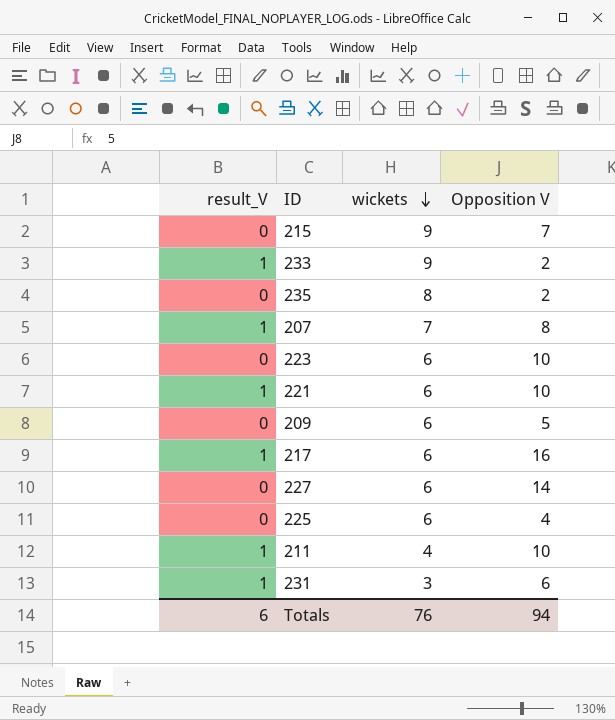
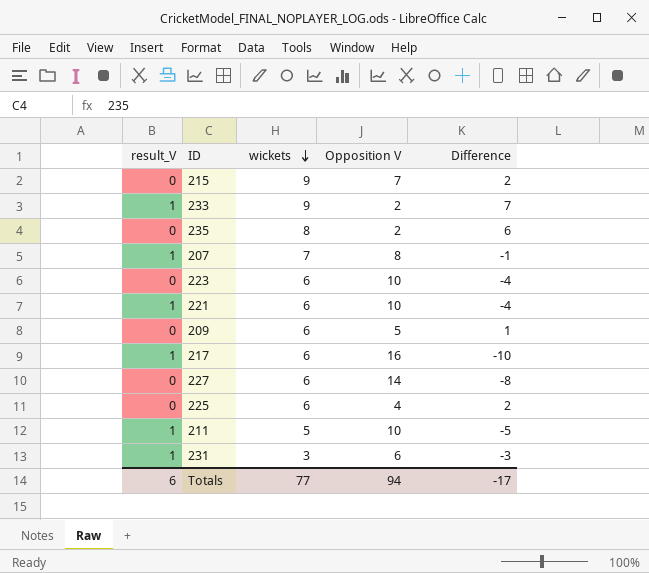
column Difference | formula: none -> [wickets] - [Opposition V]
211 | wickets: 4 -> 5
Totals | wickets: 76 -> 77

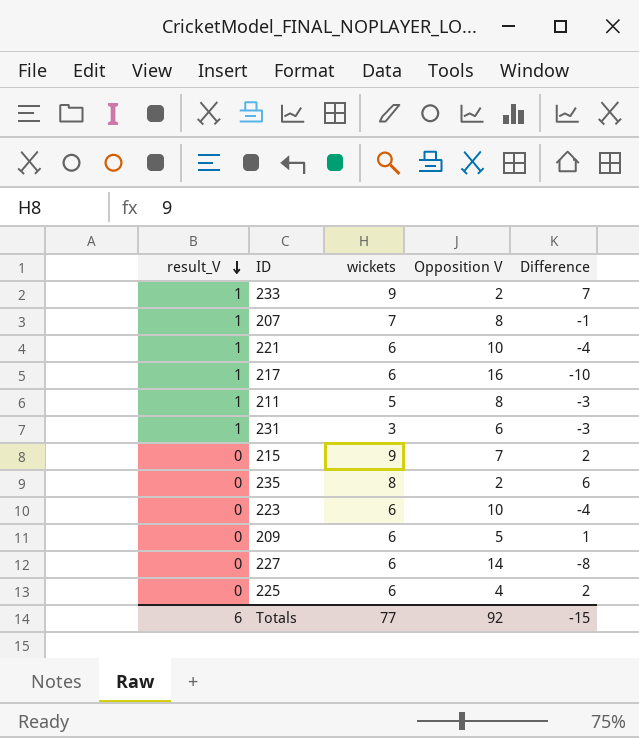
row order: wickets descending -> result_V descending
211 | Opposition V: 10 -> 8
211 | Difference: -5 -> -3
Totals | Opposition V: 94 -> 92
Totals | Difference: -17 -> -15

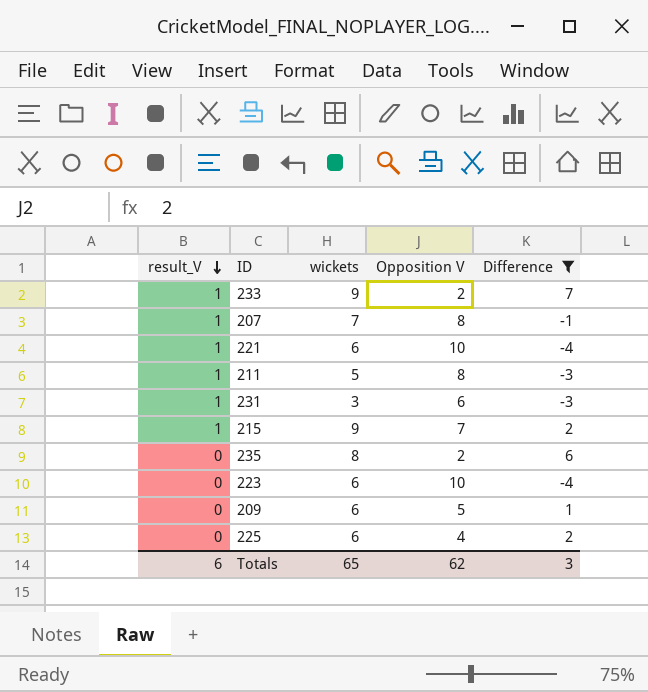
filter: none -> Difference >= -4
215 | result_V: 0 -> 1
Totals | wickets: 77 -> 65
Totals | Opposition V: 92 -> 62
Totals | Difference: -15 -> 3

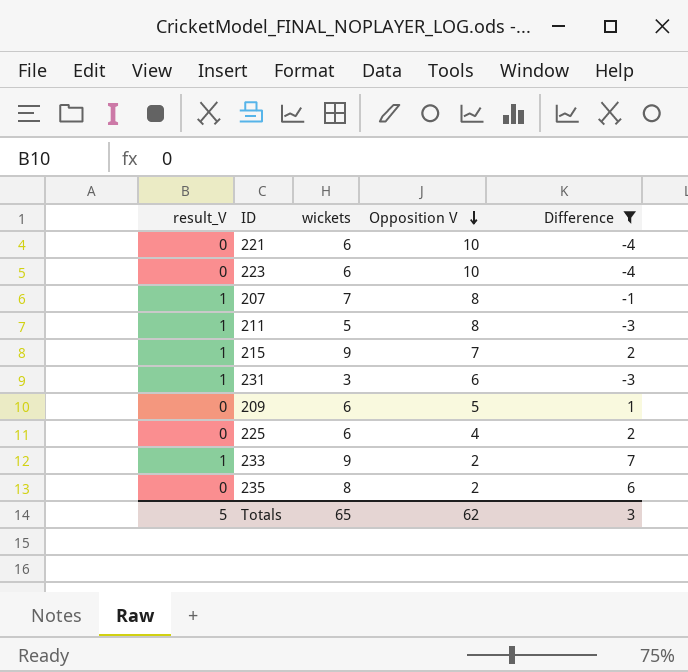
row order: result_V descending -> Opposition V descending
221 | result_V: 1 -> 0
Totals | result_V: 6 -> 5

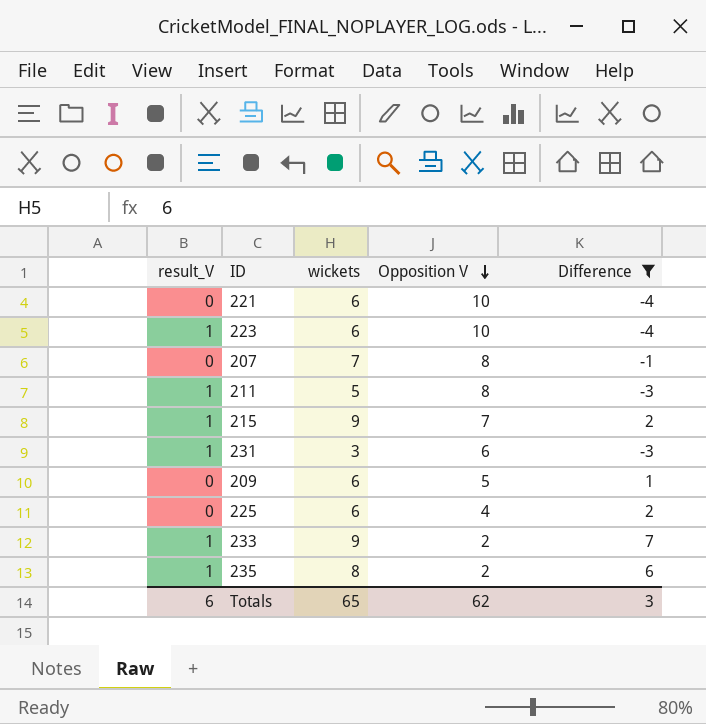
223 | result_V: 0 -> 1
207 | result_V: 1 -> 0
235 | result_V: 0 -> 1
Totals | result_V: 5 -> 6

